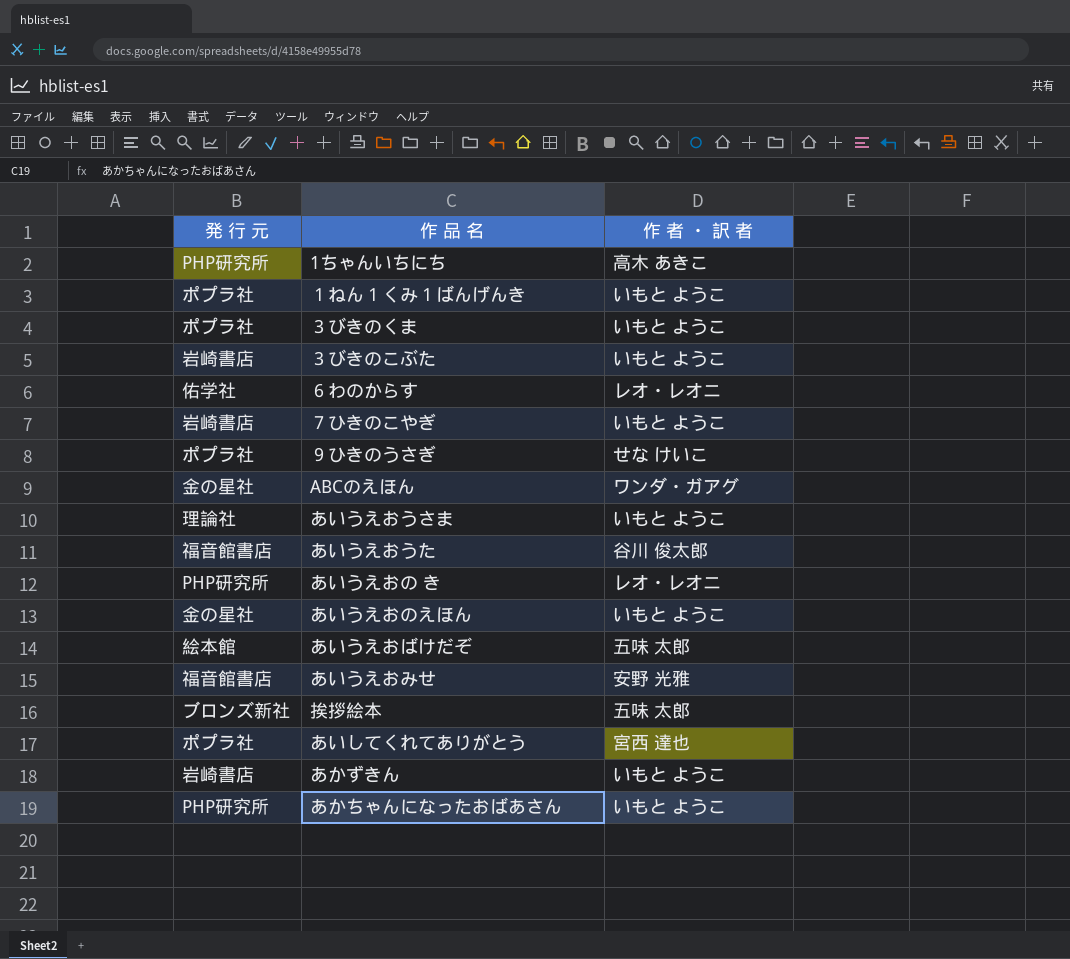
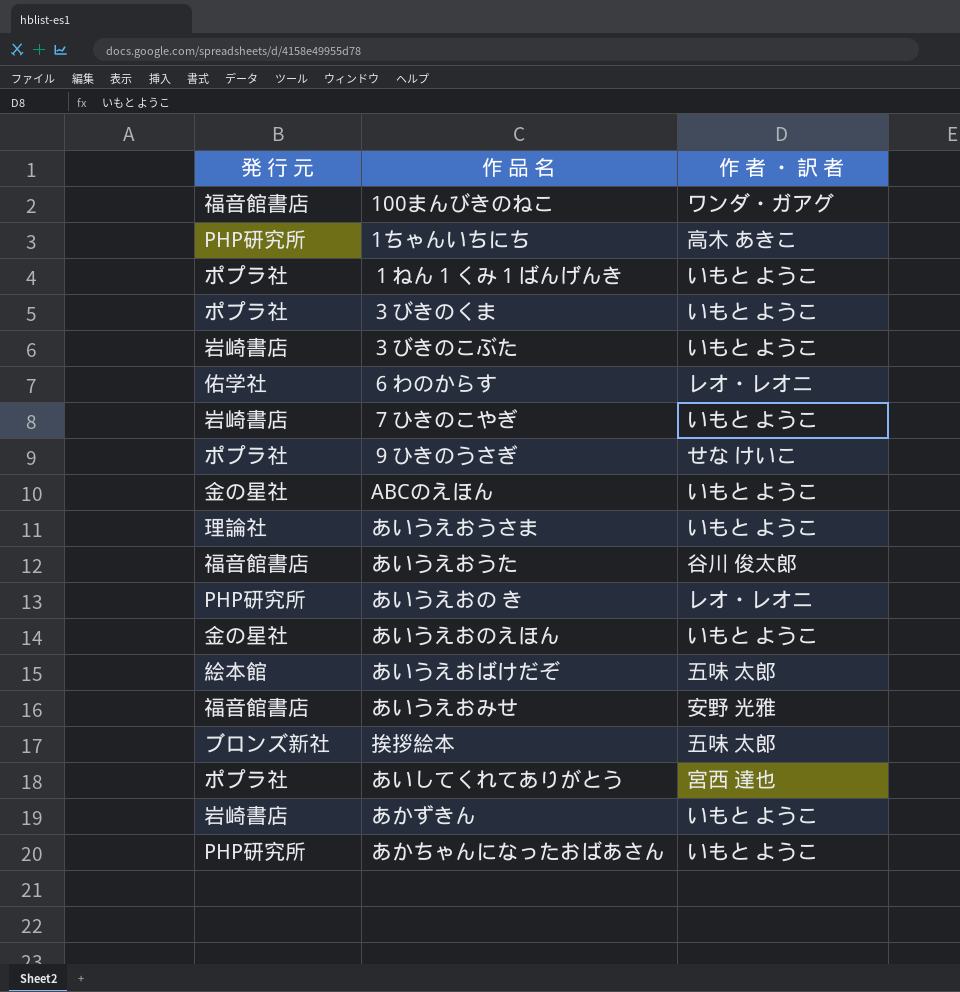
row 100まんびきのねこ: none -> 福音館書店 | ワンダ・ガアグ
ABCのえほん | 作 者 ・ 訳 者: ワンダ・ガアグ -> いもと ようこ

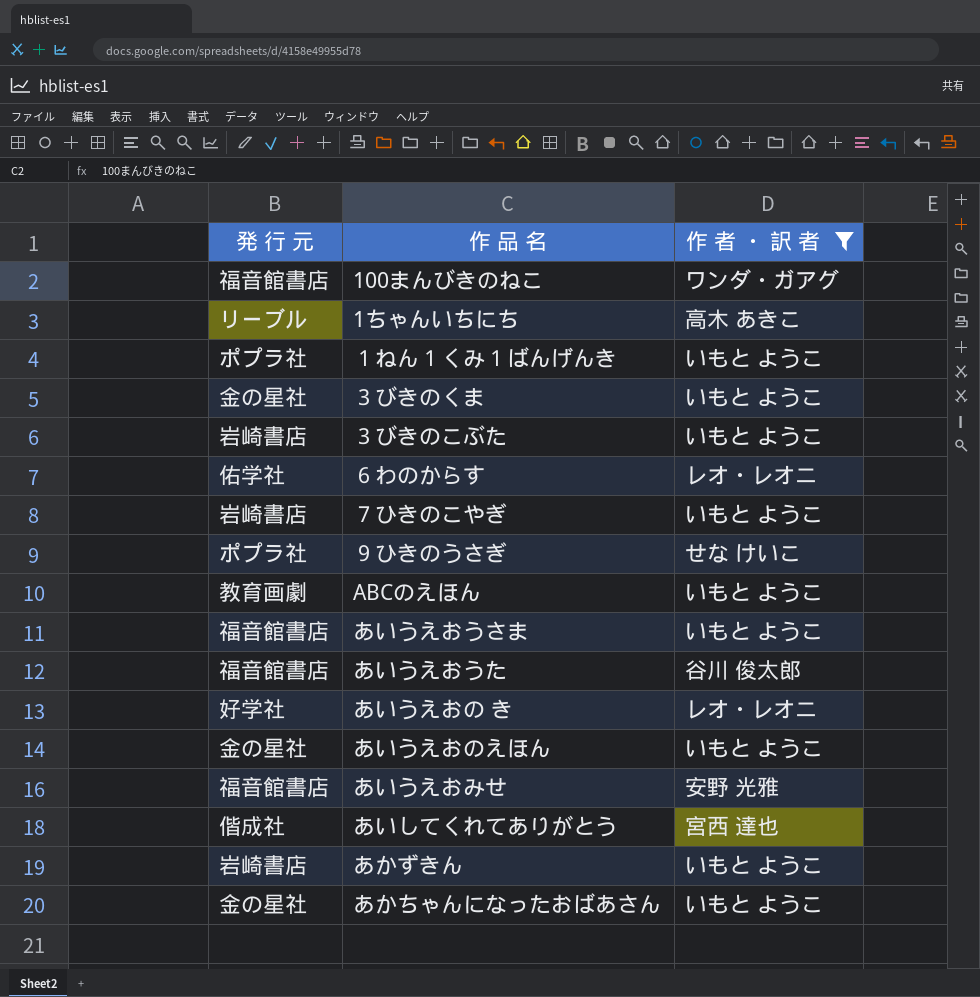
filter: none -> 作 者 ・ 訳 者 != 五味 太郎
1ちゃんいちにち | 発 行 元: PHP研究所 -> リーブル
３びきのくま | 発 行 元: ポプラ社 -> 金の星社
ABCのえほん | 発 行 元: 金の星社 -> 教育画劇
あいうえおうさま | 発 行 元: 理論社 -> 福音館書店
あいうえおの き | 発 行 元: PHP研究所 -> 好学社
あいしてくれてありがとう | 発 行 元: ポプラ社 -> 偕成社
あかちゃんになったおばあさん | 発 行 元: PHP研究所 -> 金の星社

